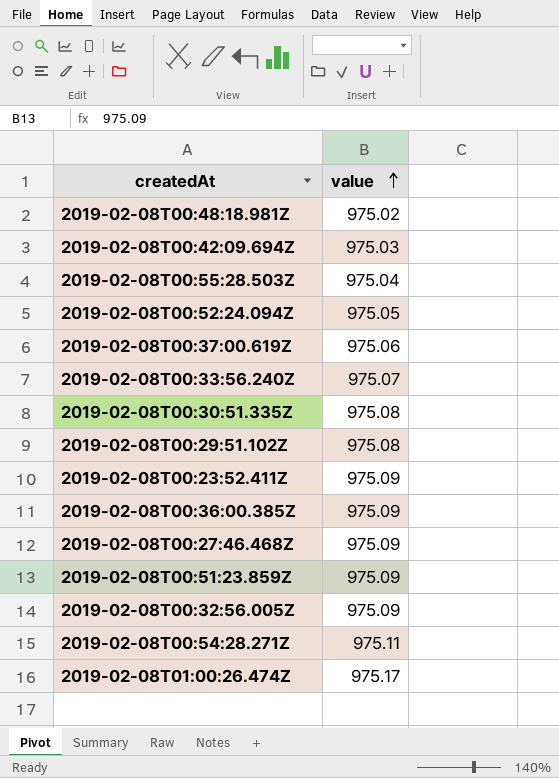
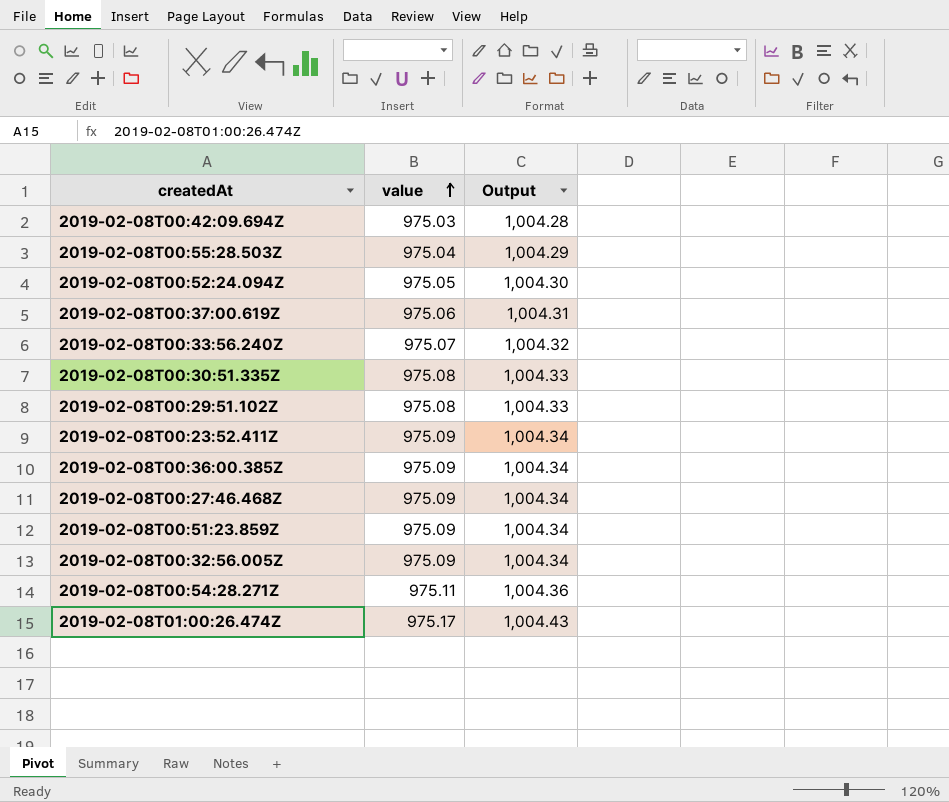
column Output | formula: none -> [value] * 1.03
row 2019-02-08T00:48:18.981Z: 975.02 -> none

